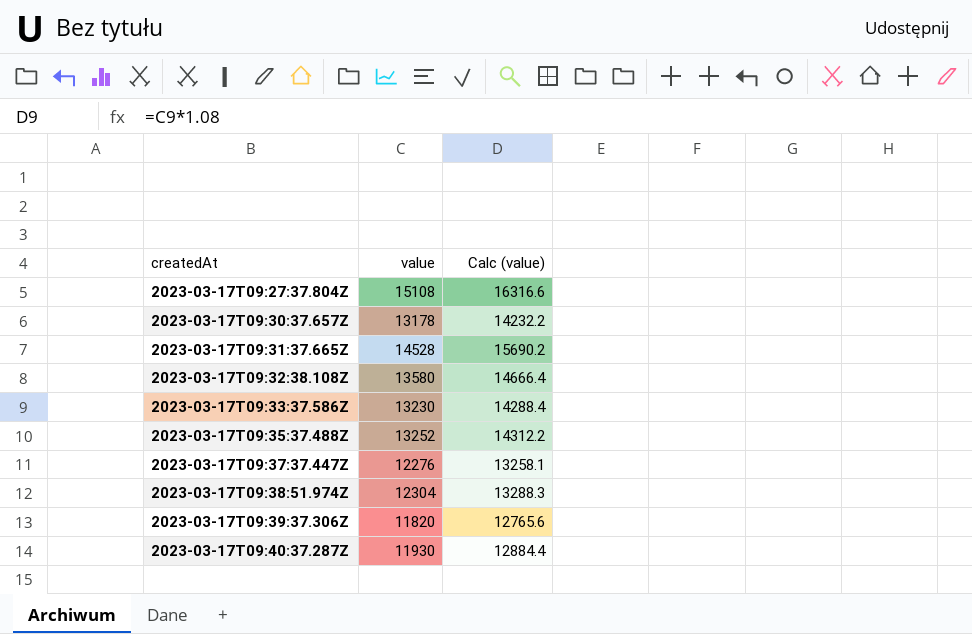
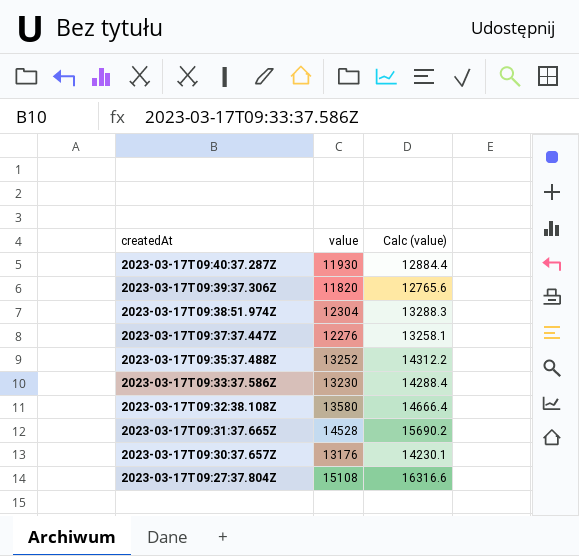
row order: createdAt ascending -> createdAt descending
2023-03-17T09:30:37.657Z | value: 13178 -> 13176
2023-03-17T09:30:37.657Z | Calc (value): 14232.2 -> 14230.1

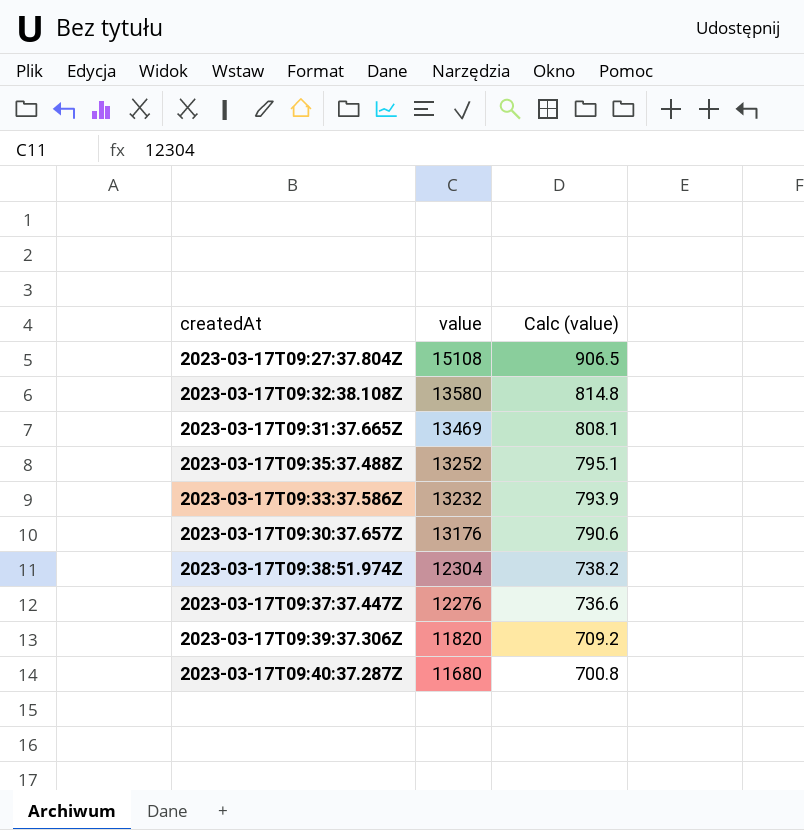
row order: createdAt descending -> value descending
column Calc (value) | formula: [value] * 1.08 -> [value] * 0.06
2023-03-17T09:31:37.665Z | value: 14528 -> 13469
2023-03-17T09:33:37.586Z | value: 13230 -> 13232
2023-03-17T09:40:37.287Z | value: 11930 -> 11680

